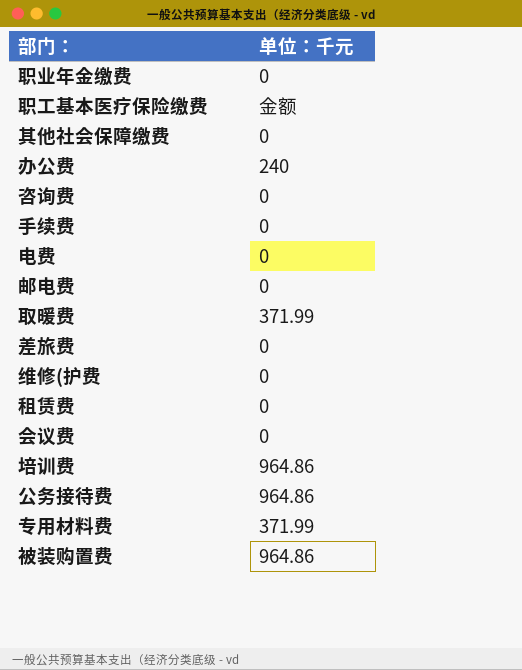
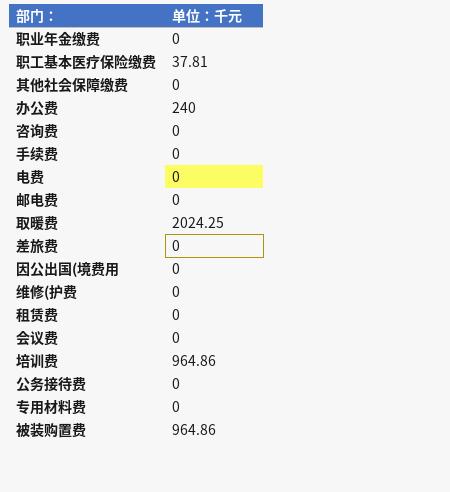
职工基本医疗保险缴费 | 单位：千元: 金额 -> 37.81
取暖费 | 单位：千元: 371.99 -> 2024.25
row 因公出国(境费用: none -> 0
公务接待费 | 单位：千元: 964.86 -> 0
专用材料费 | 单位：千元: 371.99 -> 0

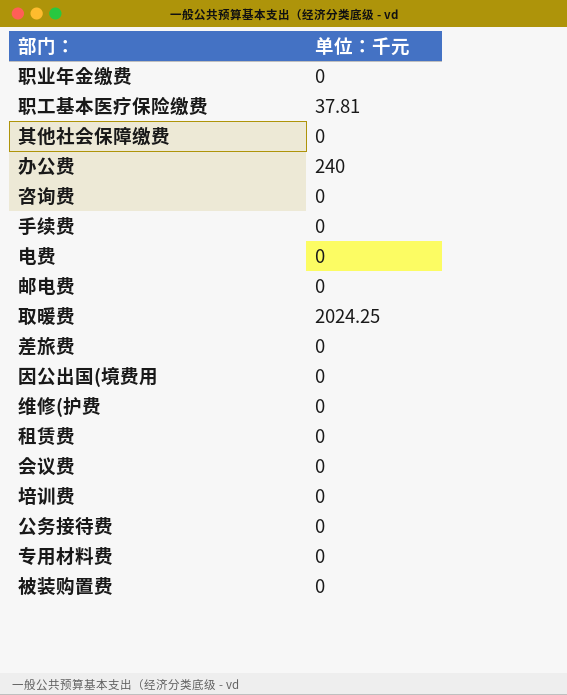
培训费 | 单位：千元: 964.86 -> 0
被装购置费 | 单位：千元: 964.86 -> 0

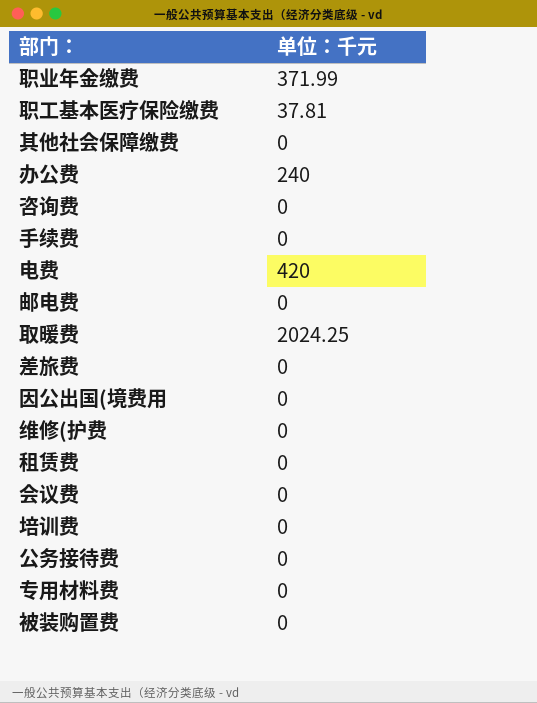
职业年金缴费 | 单位：千元: 0 -> 371.99
电费 | 单位：千元: 0 -> 420

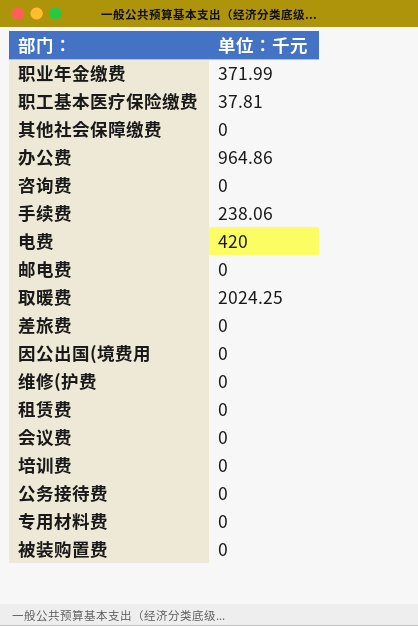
办公费 | 单位：千元: 240 -> 964.86
手续费 | 单位：千元: 0 -> 238.06

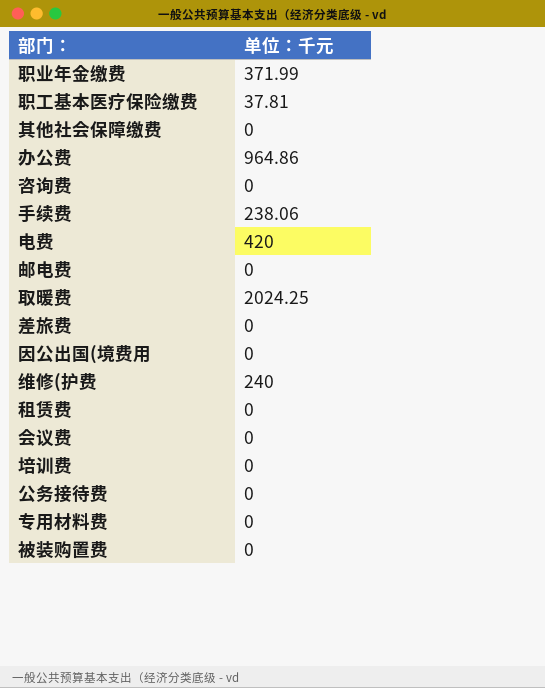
维修(护费 | 单位：千元: 0 -> 240

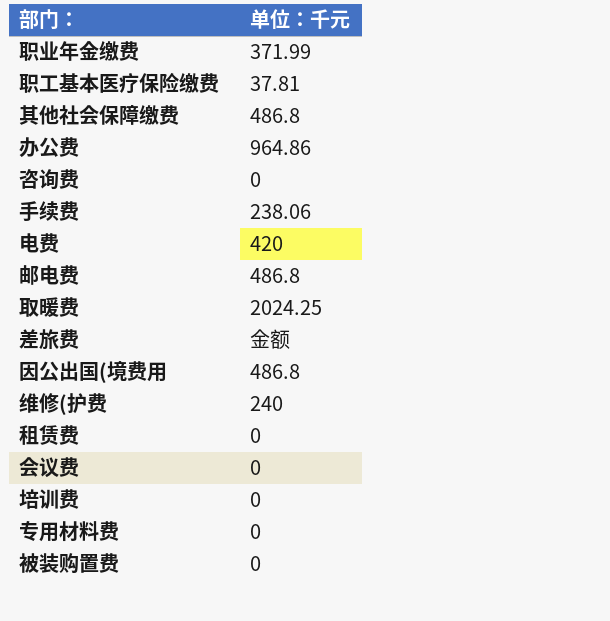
row 公务接待费: 0 -> none
其他社会保障缴费 | 单位：千元: 0 -> 486.8
邮电费 | 单位：千元: 0 -> 486.8
差旅费 | 单位：千元: 0 -> 金额
因公出国(境费用 | 单位：千元: 0 -> 486.8

